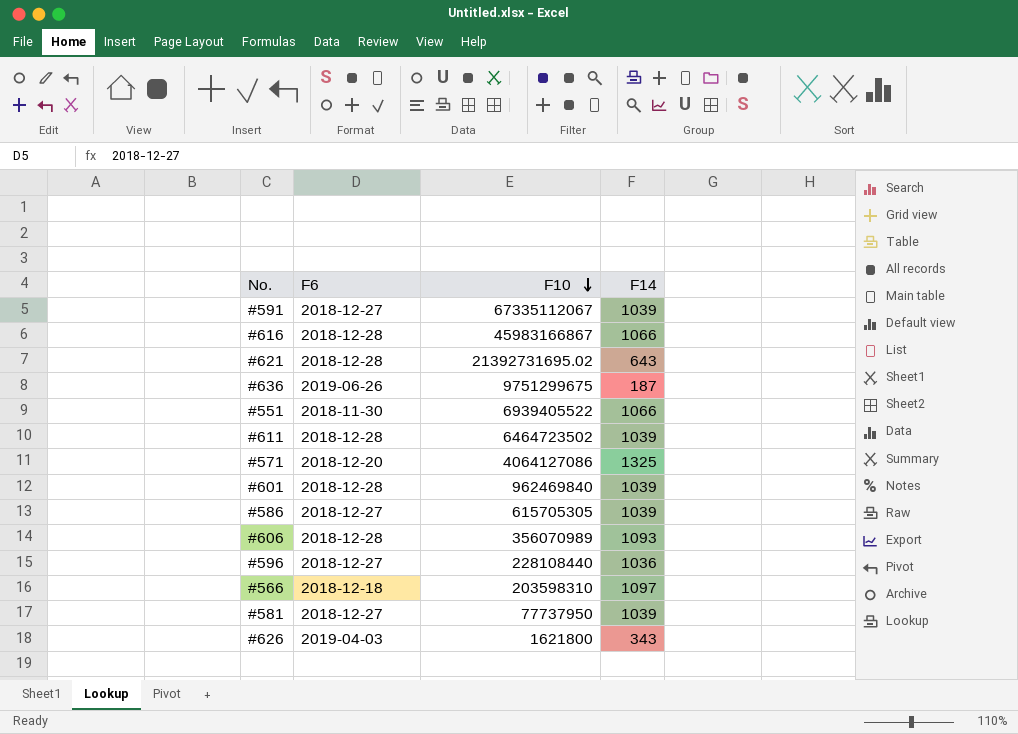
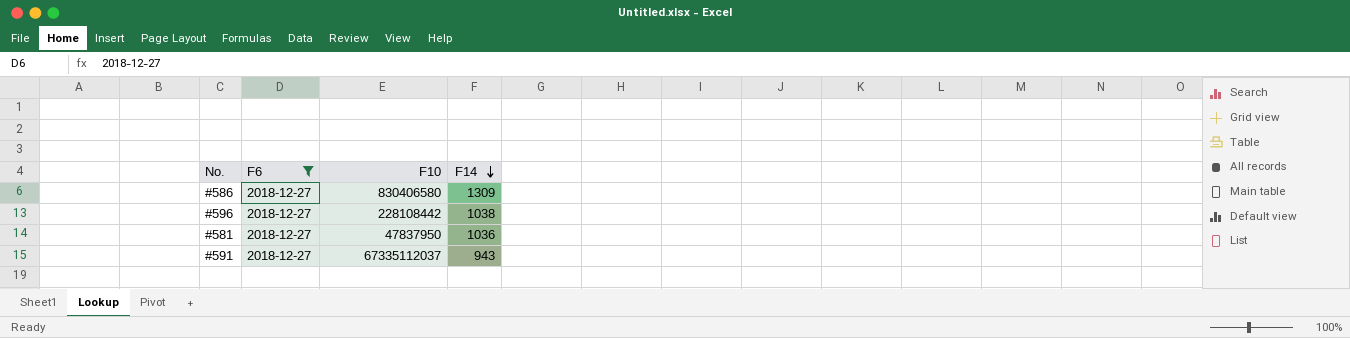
filter: none -> F6 = 2018-12-27
row order: F10 descending -> F14 descending
#586 | F10: 615705305 -> 830406580
#586 | F14: 1039 -> 1309
#596 | F10: 228108440 -> 228108442
#596 | F14: 1036 -> 1038
#581 | F10: 77737950 -> 47837950
#581 | F14: 1039 -> 1036
#591 | F10: 67335112067 -> 67335112037
#591 | F14: 1039 -> 943

